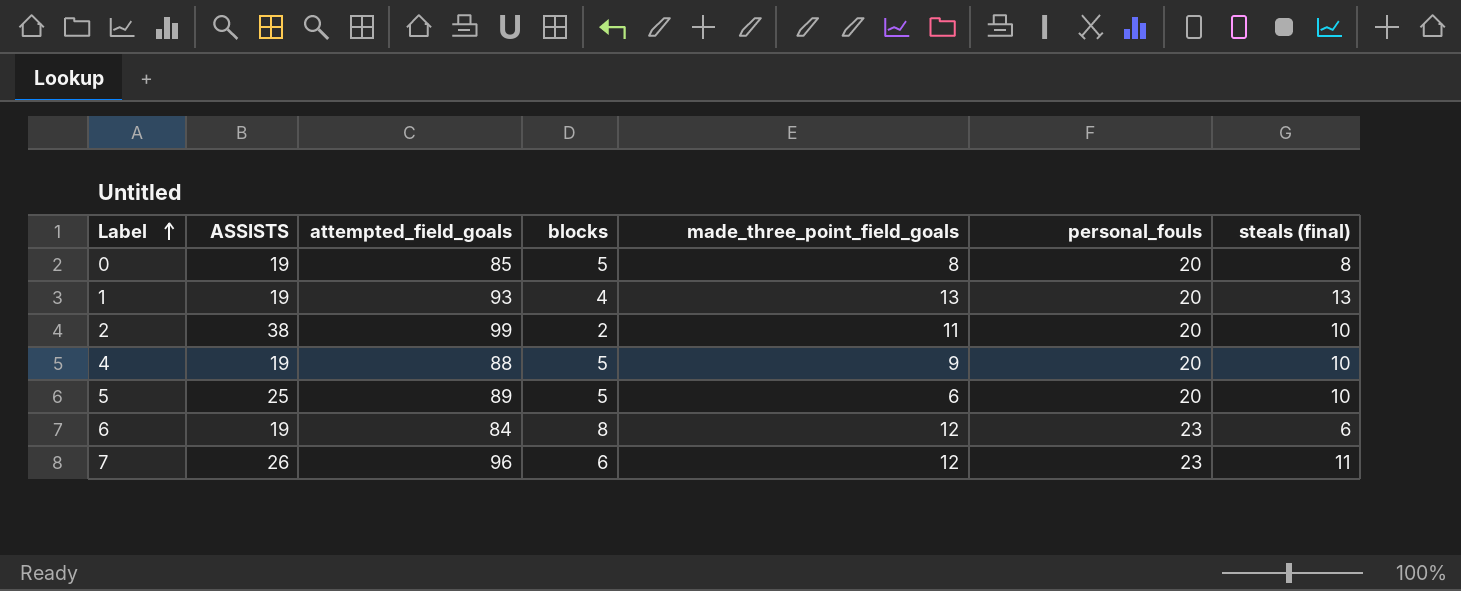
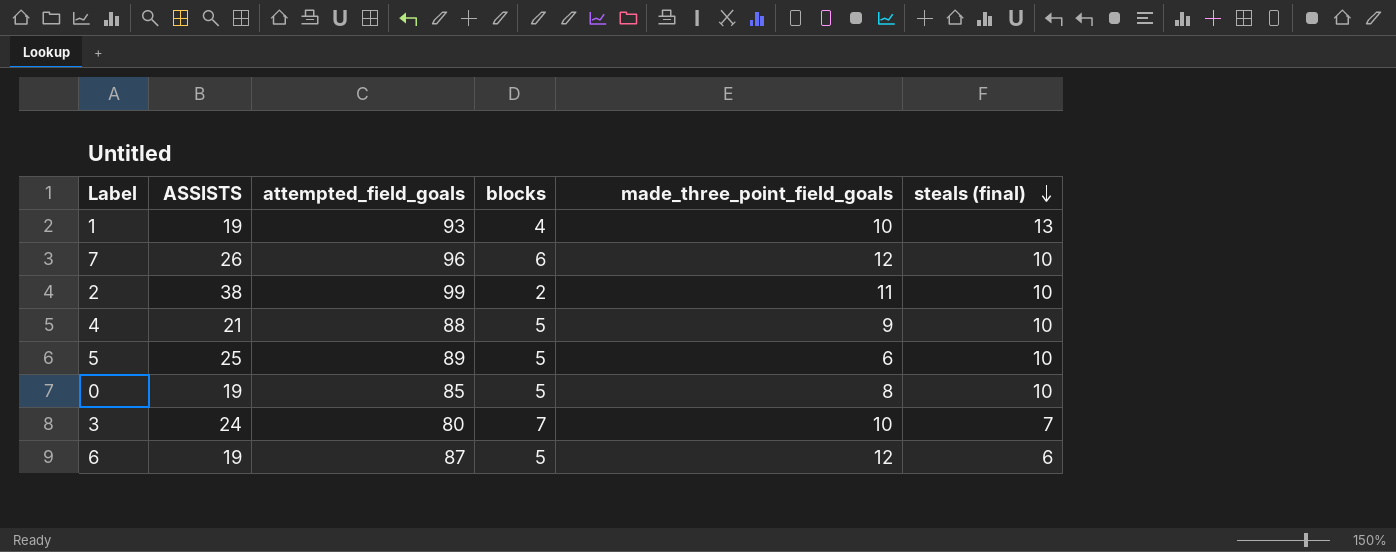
row order: Label ascending -> steals (final) descending
column personal_fouls | position: 6 -> none
1 | made_three_point_field_goals: 13 -> 10
7 | steals (final): 11 -> 10
4 | ASSISTS: 19 -> 21
0 | steals (final): 8 -> 10
row 3: none -> 24 | 80 | 7 | 10 | 7
6 | attempted_field_goals: 84 -> 87
6 | blocks: 8 -> 5

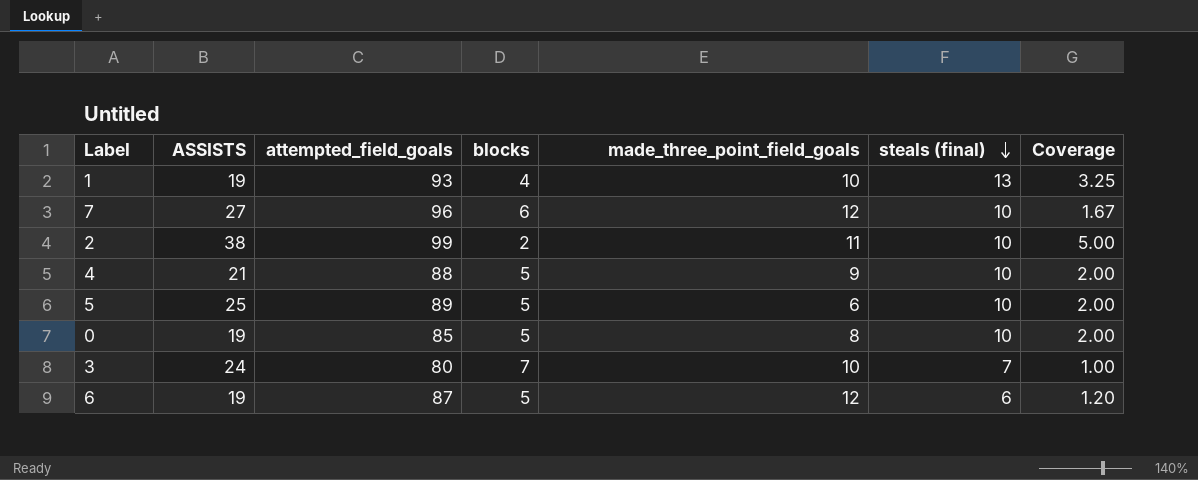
column Coverage | formula: none -> [steals (final)] / [blocks]
7 | ASSISTS: 26 -> 27

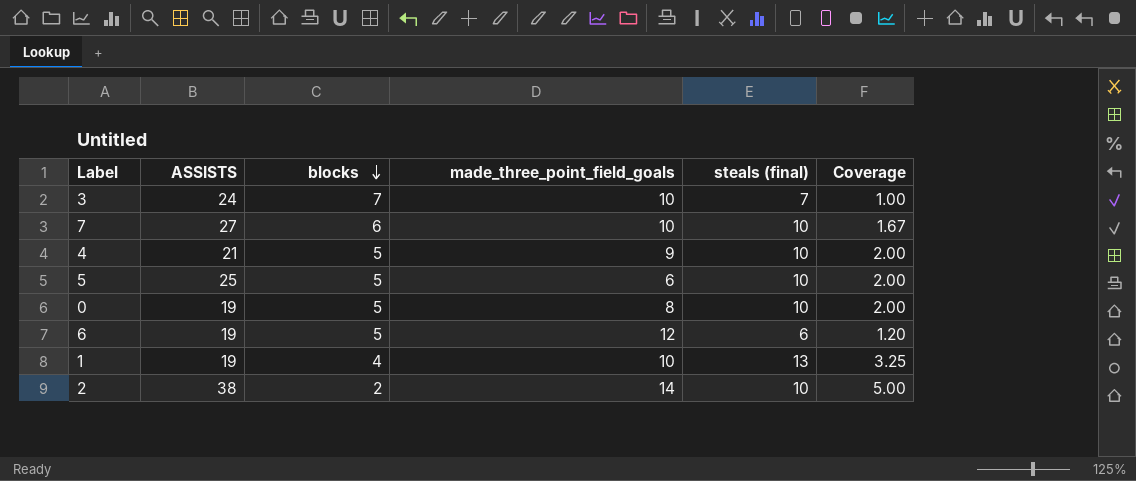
row order: steals (final) descending -> blocks descending
column attempted_field_goals | position: 3 -> none
7 | made_three_point_field_goals: 12 -> 10
2 | made_three_point_field_goals: 11 -> 14

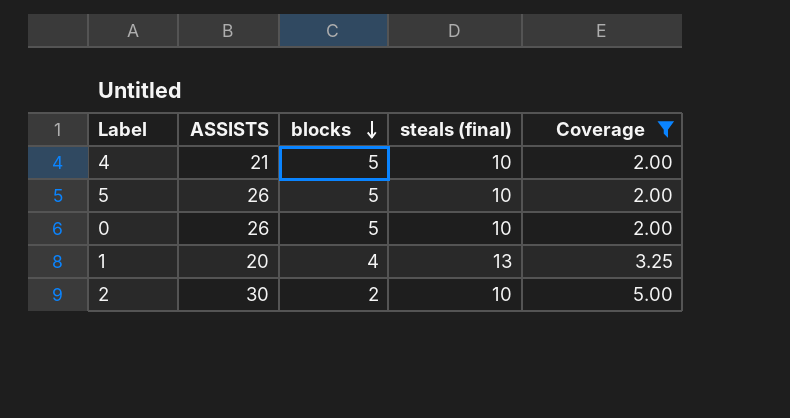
filter: none -> Coverage >= 2.00
column made_three_point_field_goals | position: 4 -> none
5 | ASSISTS: 25 -> 26
0 | ASSISTS: 19 -> 26
1 | ASSISTS: 19 -> 20
2 | ASSISTS: 38 -> 30

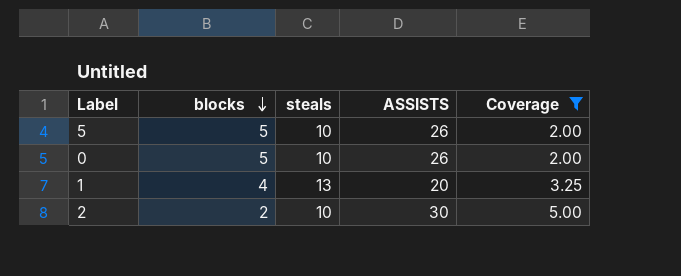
column name: steals (final) -> steals
column ASSISTS | position: 2 -> 4
row 4: 21 | 5 | 10 | 2.00 -> none

